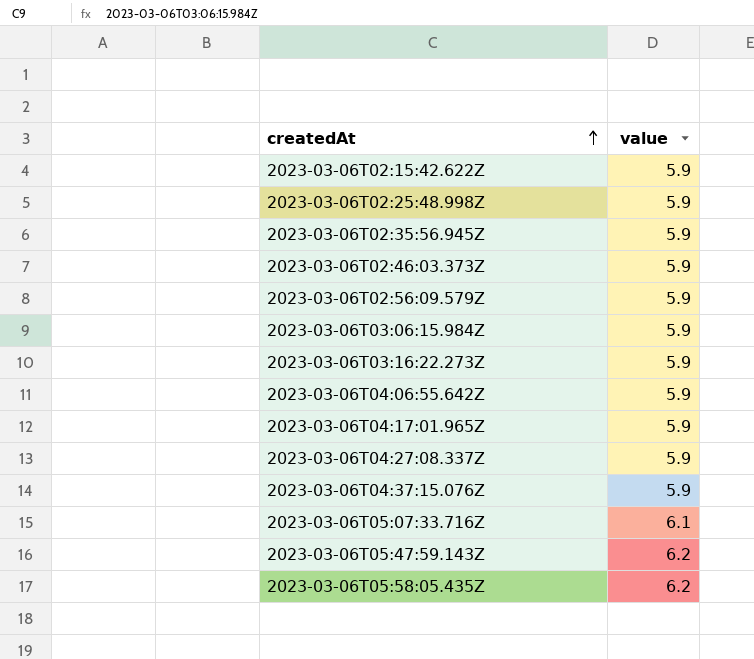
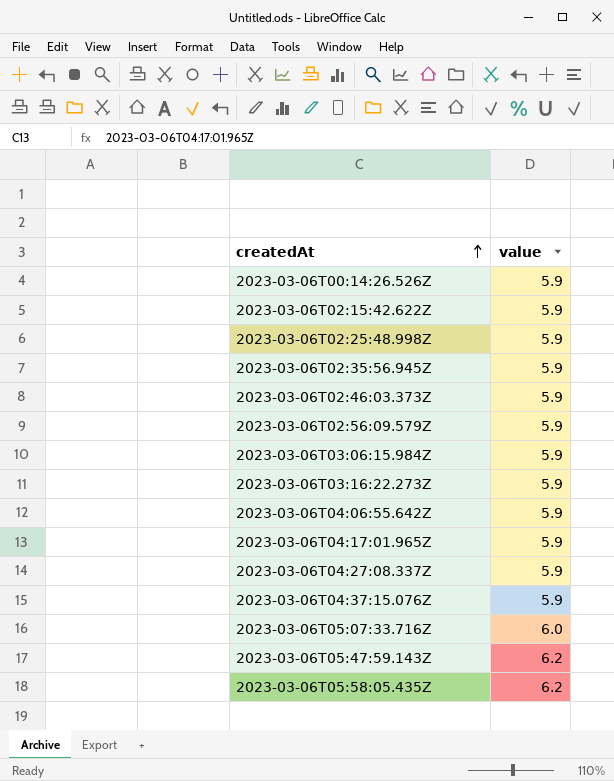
row 2023-03-06T00:14:26.526Z: none -> 5.9
2023-03-06T05:07:33.716Z | value: 6.1 -> 6.0

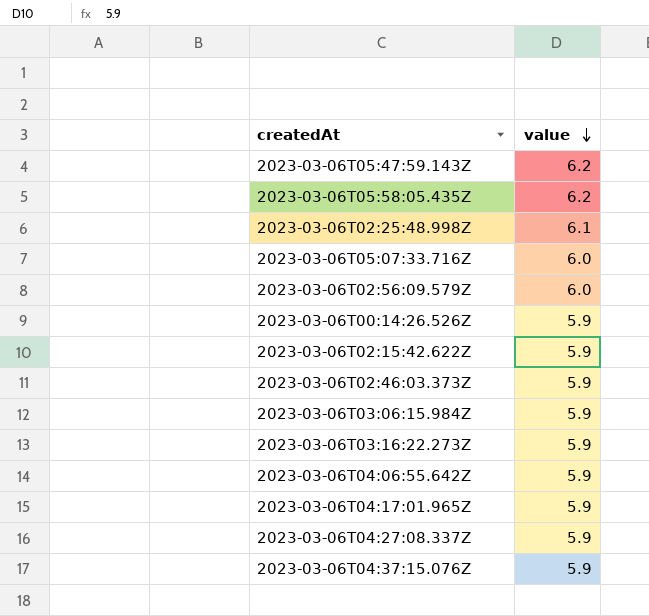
row order: createdAt ascending -> value descending
row 2023-03-06T02:35:56.945Z: 5.9 -> none
2023-03-06T02:25:48.998Z | value: 5.9 -> 6.1
2023-03-06T02:56:09.579Z | value: 5.9 -> 6.0

